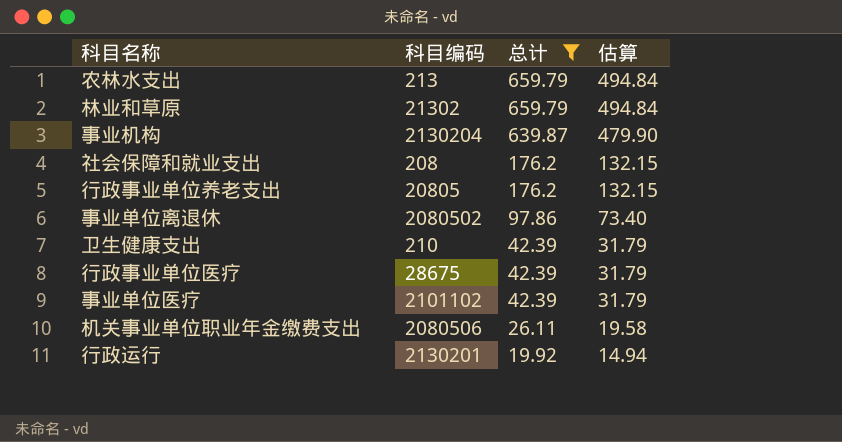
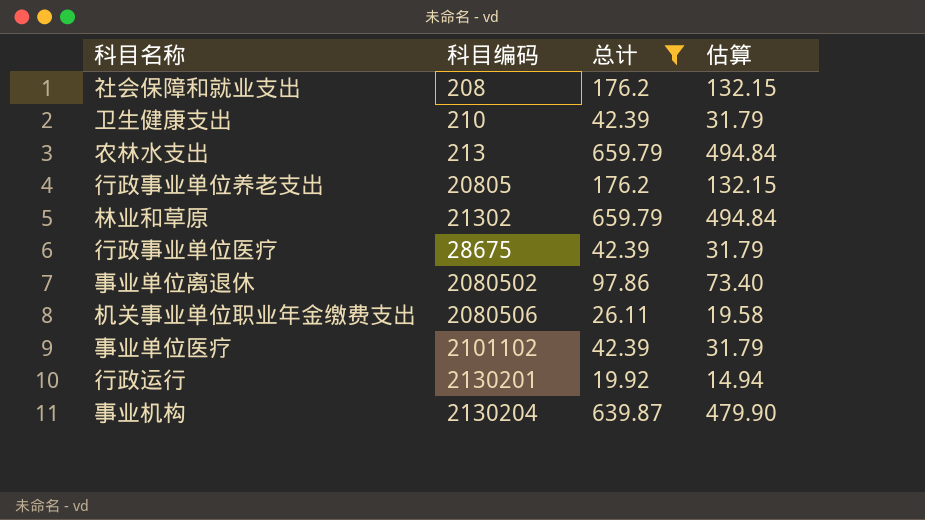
row order: 总计 descending -> 科目编码 ascending

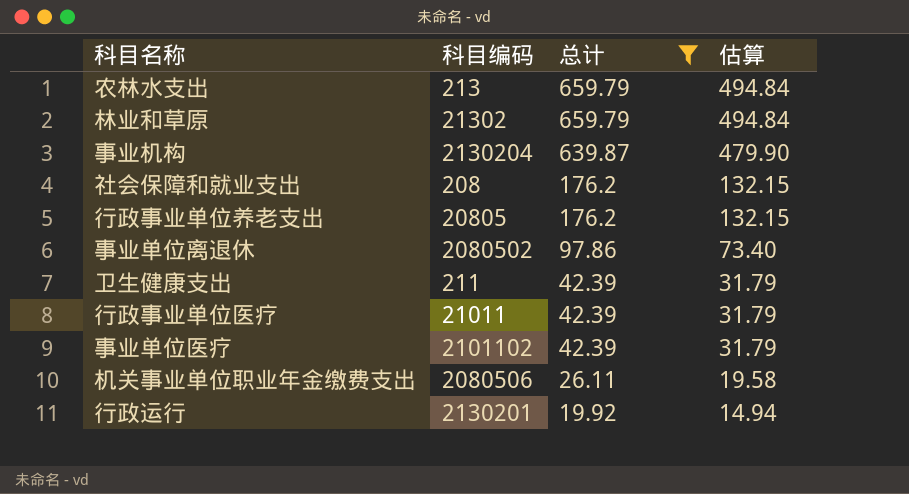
row order: 科目编码 ascending -> 总计 descending
卫生健康支出 | 科目编码: 210 -> 211
行政事业单位医疗 | 科目编码: 28675 -> 21011

